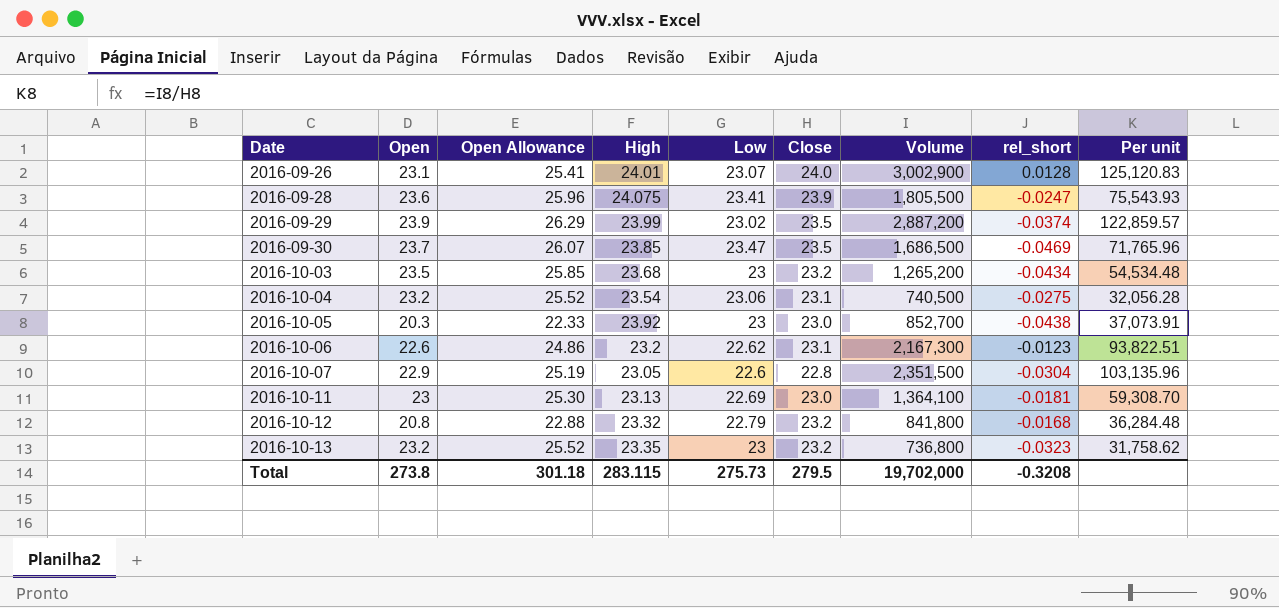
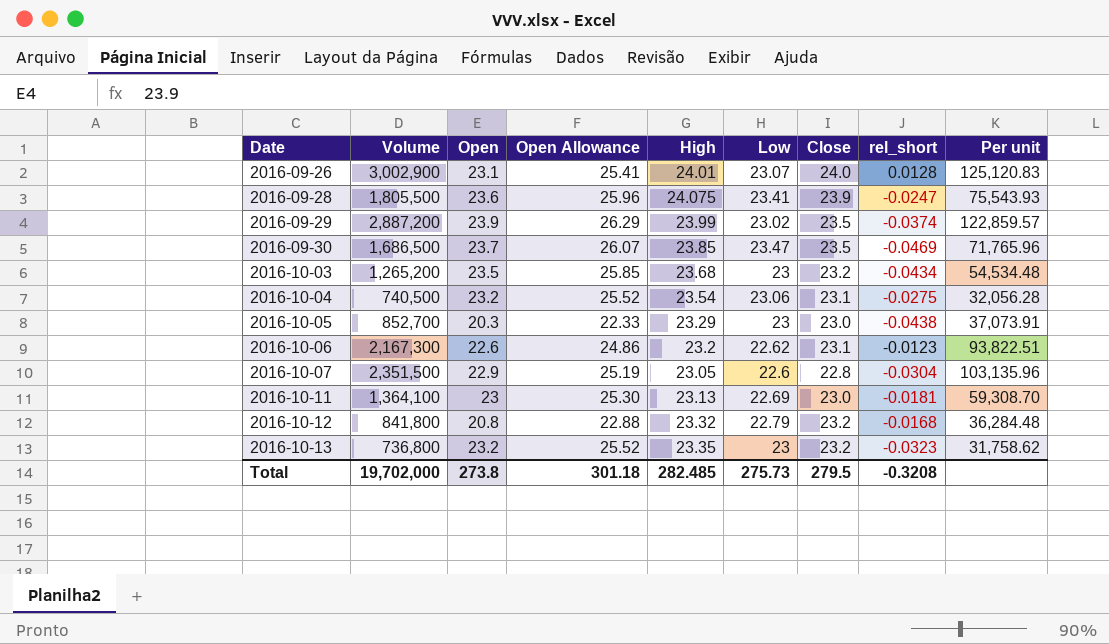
column Volume | position: 7 -> 2
2016-10-05 | High: 23.92 -> 23.29
Total | High: 283.115 -> 282.485

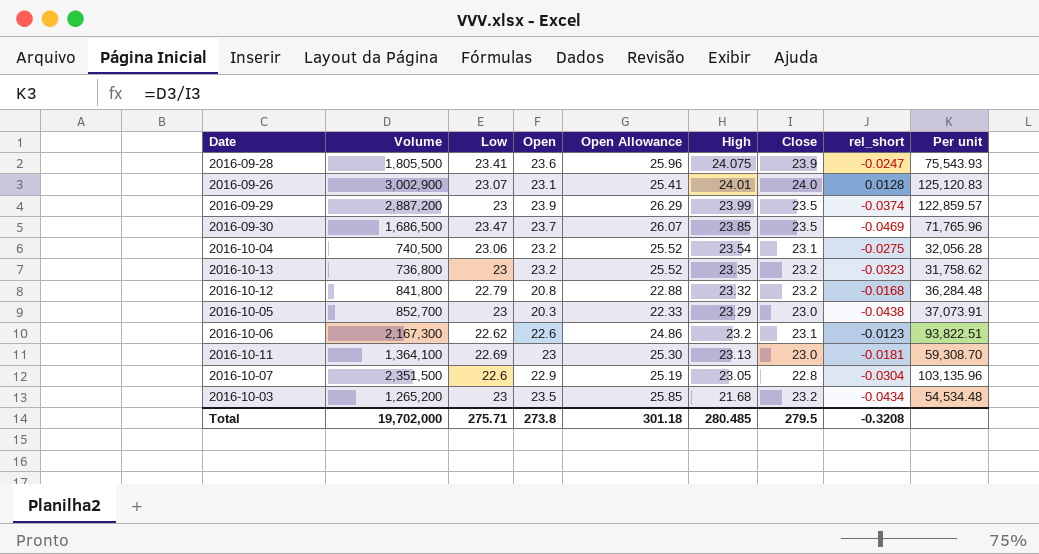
row order: Date ascending -> High descending
column Low | position: 6 -> 3
2016-09-29 | Low: 23.02 -> 23
2016-10-03 | High: 23.68 -> 21.68
Total | Low: 275.73 -> 275.71
Total | High: 282.485 -> 280.485

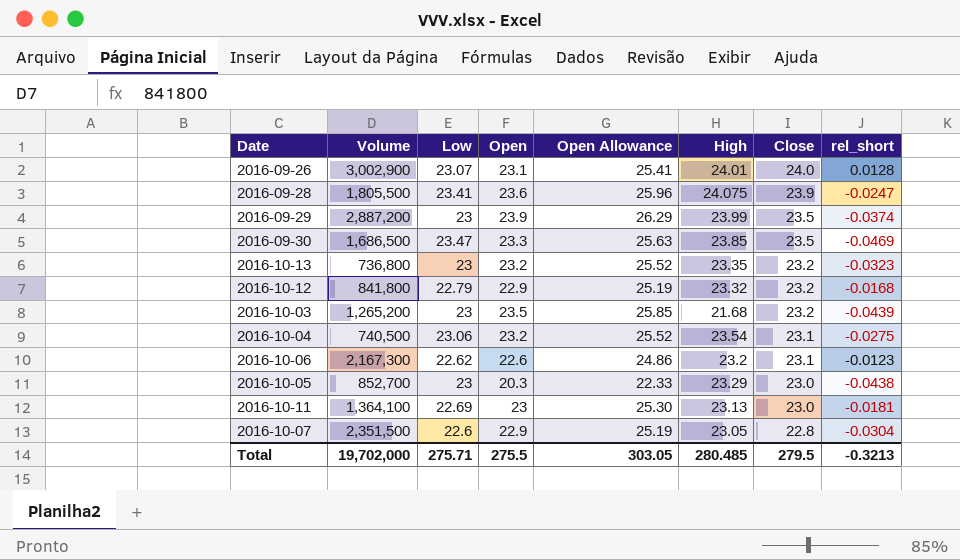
row order: High descending -> Close descending
column Per unit | formula: [Volume] / [Close] -> none
2016-09-30 | Open: 23.7 -> 23.3
2016-09-30 | Open Allowance: 26.07 -> 25.63
2016-10-12 | Open: 20.8 -> 22.9
2016-10-12 | Open Allowance: 22.88 -> 25.19
2016-10-03 | rel_short: -0.0434 -> -0.0439
Total | Open: 273.8 -> 275.5
Total | Open Allowance: 301.18 -> 303.05
Total | rel_short: -0.3208 -> -0.3213

